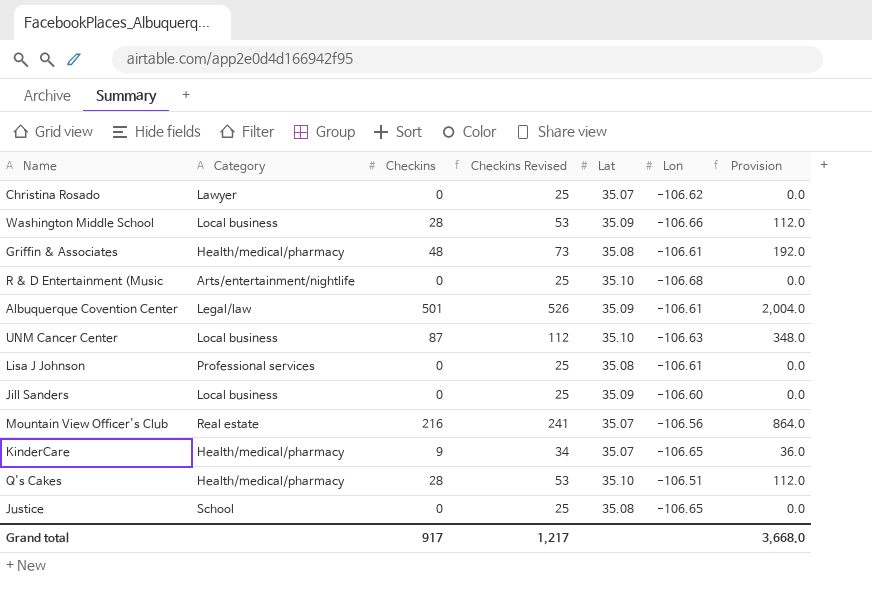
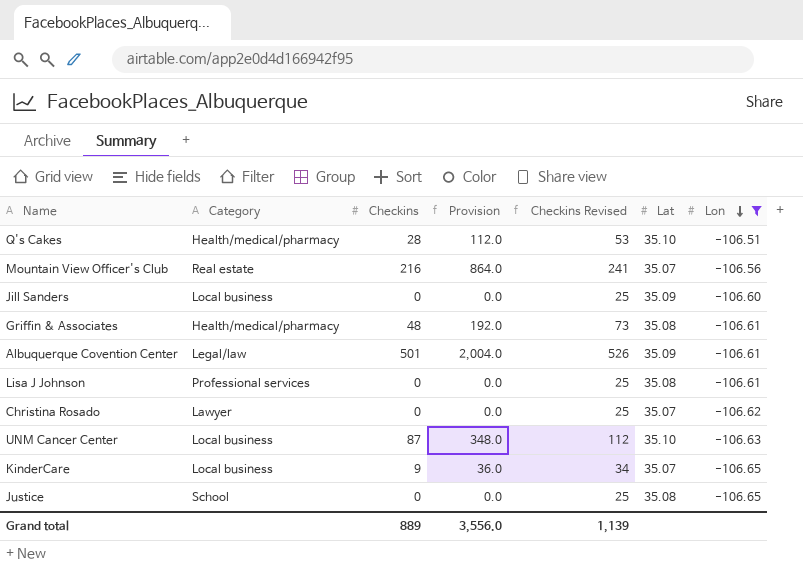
filter: none -> Lon >= -106.65
row order: none -> Lon descending
column Provision | position: 7 -> 4
KinderCare | Category: Health/medical/pharmacy -> Local business
Grand total | Checkins: 917 -> 889
Grand total | Provision: 3,668.0 -> 3,556.0
Grand total | Checkins Revised: 1,217 -> 1,139

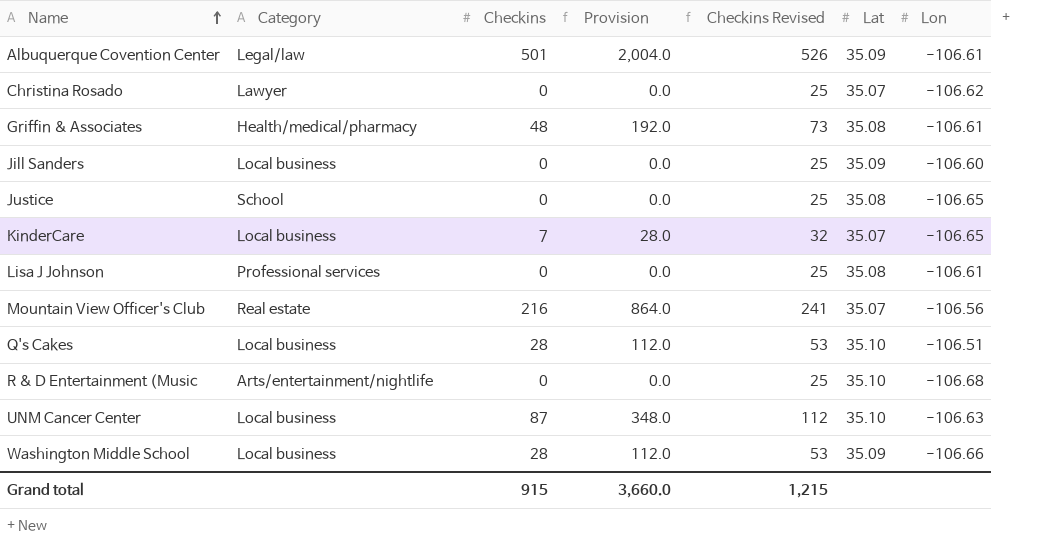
filter: Lon >= -106.65 -> none
row order: Lon descending -> Name ascending
KinderCare | Checkins: 9 -> 7
KinderCare | Provision: 36.0 -> 28.0
KinderCare | Checkins Revised: 34 -> 32
Q's Cakes | Category: Health/medical/pharmacy -> Local business
Grand total | Checkins: 889 -> 915
Grand total | Provision: 3,556.0 -> 3,660.0
Grand total | Checkins Revised: 1,139 -> 1,215

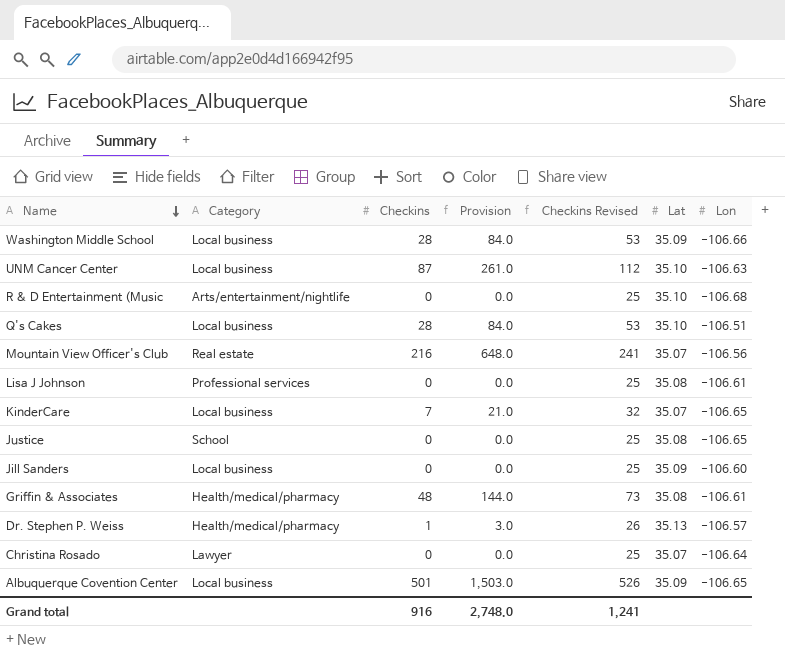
row order: Name ascending -> Name descending
column Provision | formula: [Checkins] * 4 -> [Checkins] * 3
row Dr. Stephen P. Weiss: none -> Health/medical/pharmacy | 1 | 3.0 | 26 | 35.13 | -106.57
Christina Rosado | Lon: -106.62 -> -106.64
Albuquerque Covention Center | Category: Legal/law -> Local business
Albuquerque Covention Center | Lon: -106.61 -> -106.65
Grand total | Checkins: 915 -> 916
Grand total | Provision: 3,660.0 -> 2,748.0
Grand total | Checkins Revised: 1,215 -> 1,241

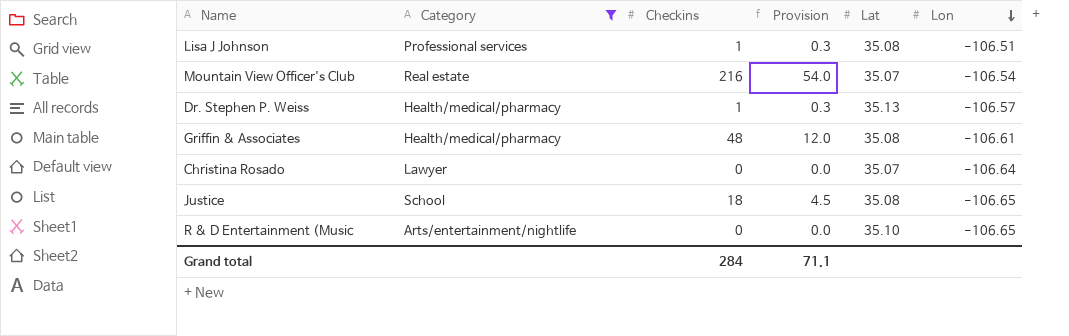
filter: none -> Category != Local business
row order: Name descending -> Lon descending
column Checkins Revised | formula: [Checkins] + 25 -> none
column Provision | formula: [Checkins] * 3 -> [Checkins] * 0.25
Lisa J Johnson | Checkins: 0 -> 1
Lisa J Johnson | Lon: -106.61 -> -106.51
Mountain View Officer's Club | Lon: -106.56 -> -106.54
Justice | Checkins: 0 -> 18
R & D Entertainment (Music | Lon: -106.68 -> -106.65
Grand total | Checkins: 916 -> 284
Grand total | Provision: 2,748.0 -> 71.1

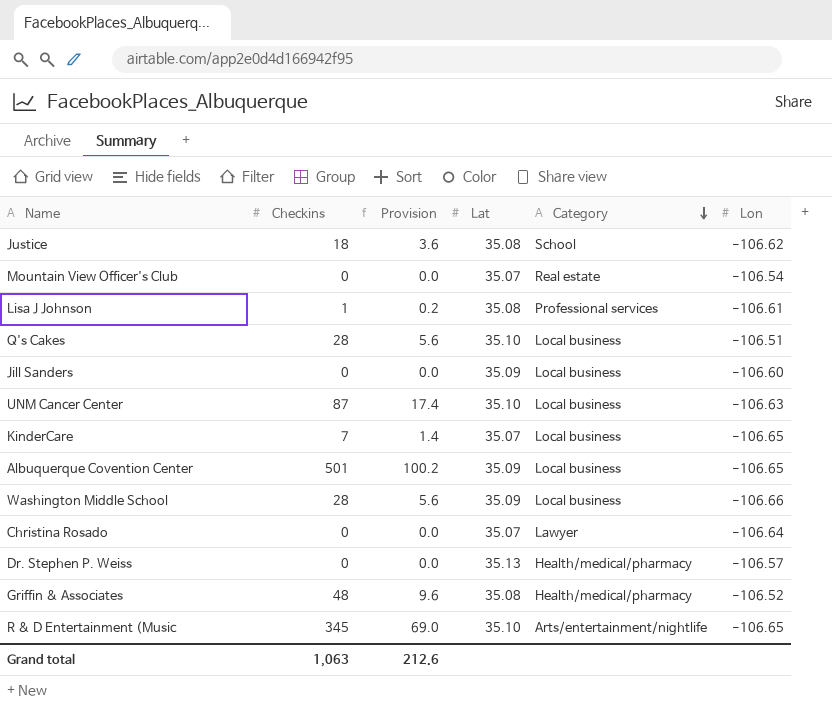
filter: Category != Local business -> none
row order: Lon descending -> Category descending
column Provision | formula: [Checkins] * 0.25 -> [Checkins] * 0.2
column Category | position: 2 -> 5
Justice | Lon: -106.65 -> -106.62
Mountain View Officer's Club | Checkins: 216 -> 0
Lisa J Johnson | Lon: -106.51 -> -106.61
Dr. Stephen P. Weiss | Checkins: 1 -> 0
Griffin & Associates | Lon: -106.61 -> -106.52
R & D Entertainment (Music | Checkins: 0 -> 345
Grand total | Checkins: 284 -> 1,063
Grand total | Provision: 71.1 -> 212.6

